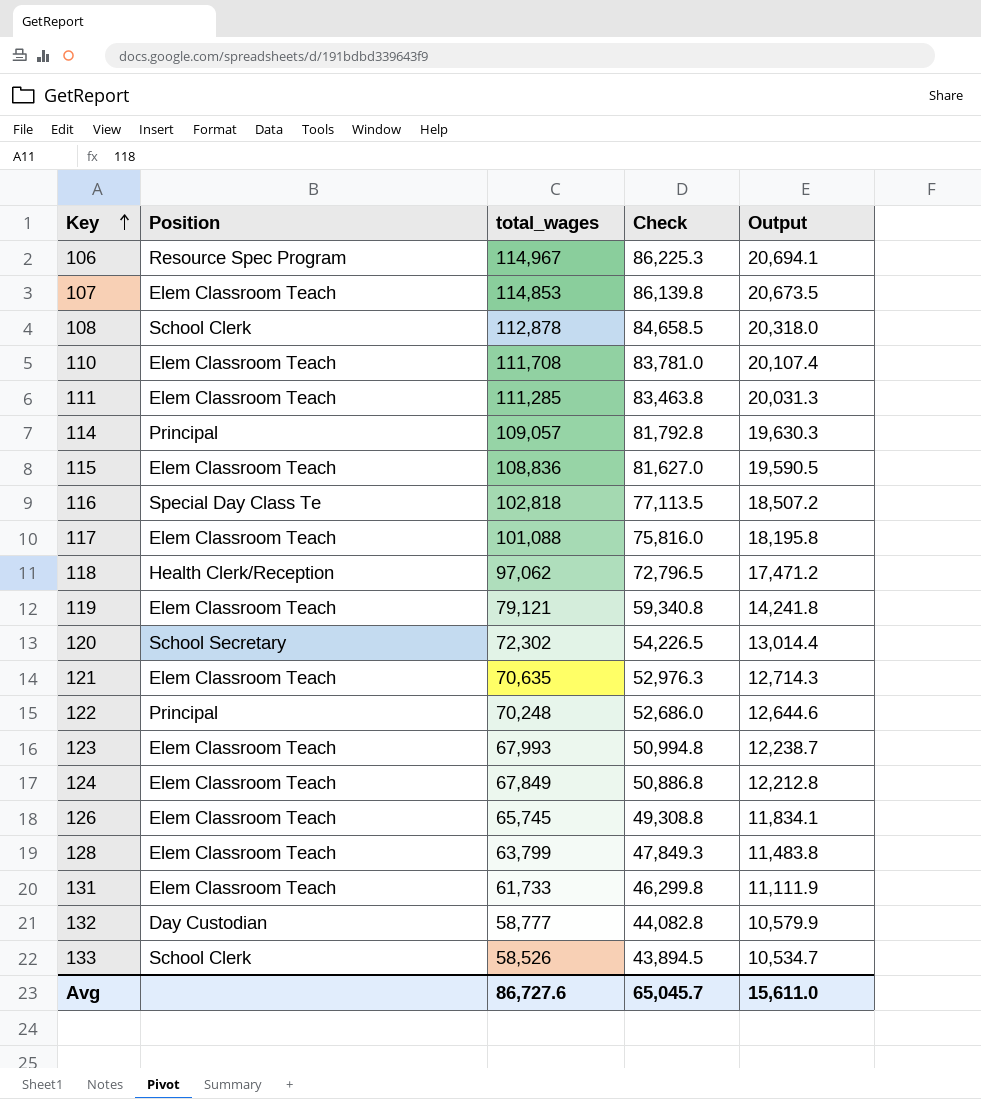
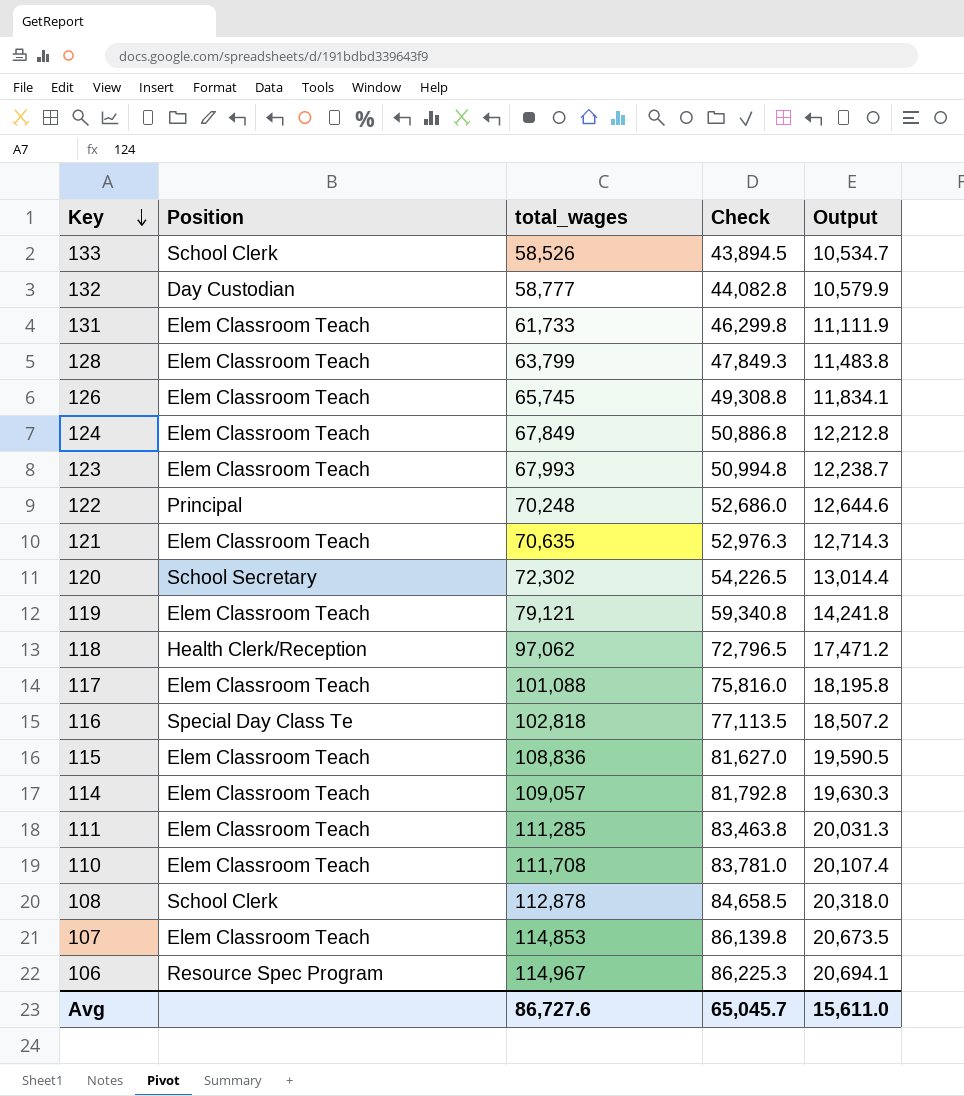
row order: Key ascending -> Key descending
114 | Position: Principal -> Elem Classroom Teach

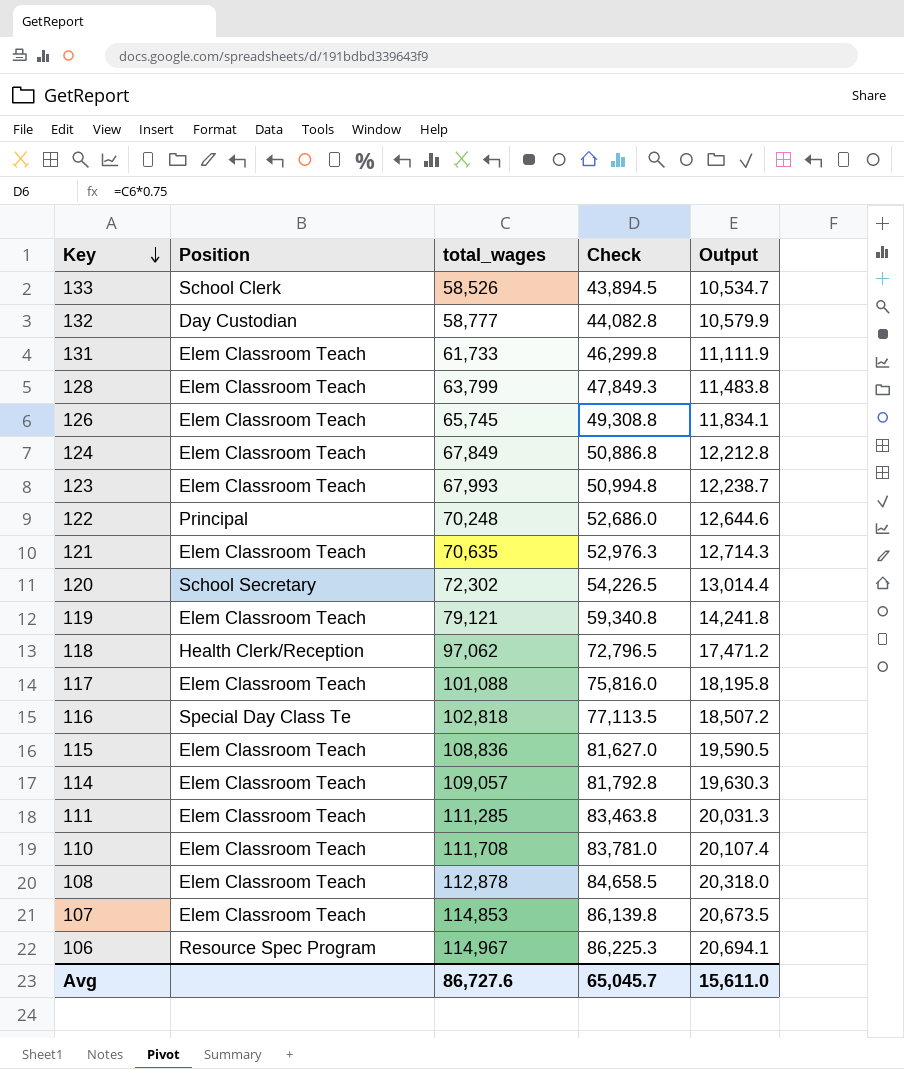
108 | Position: School Clerk -> Elem Classroom Teach

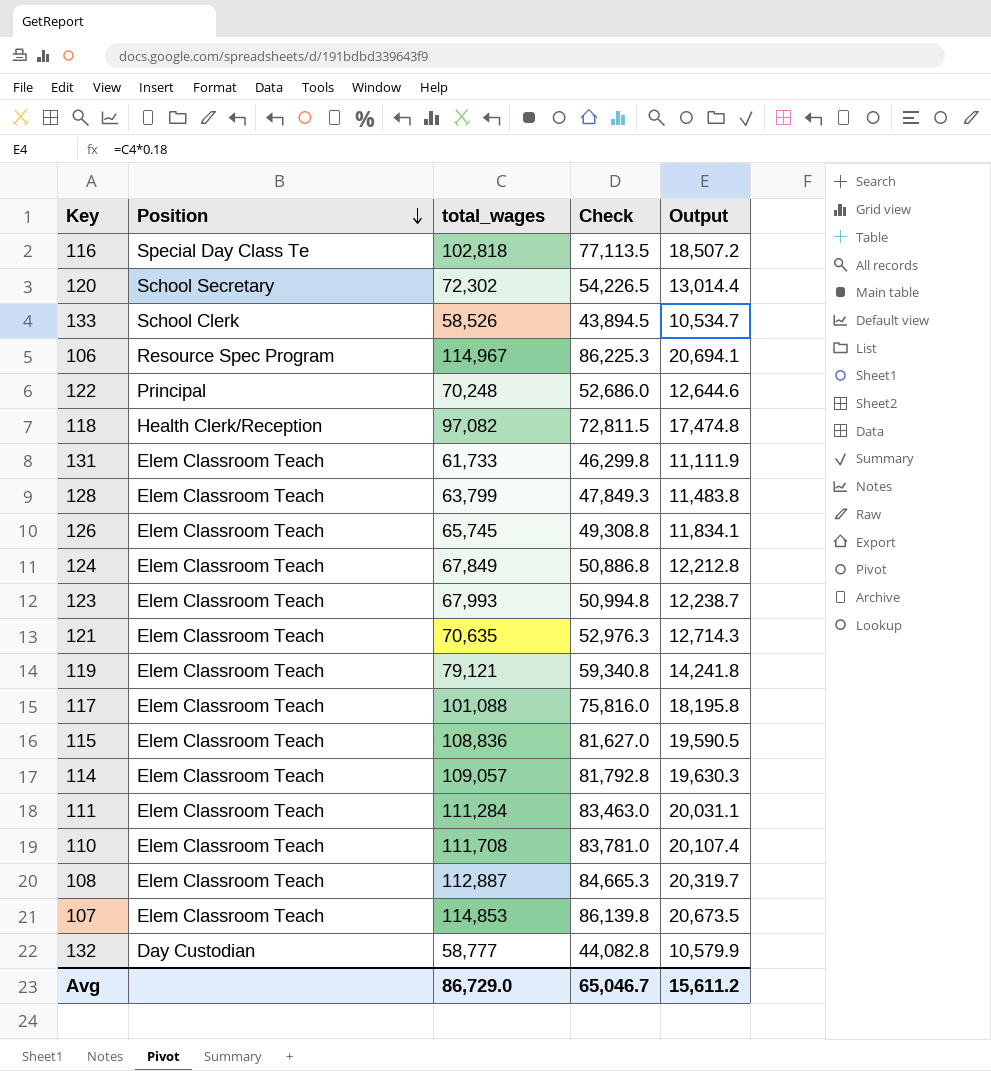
row order: Key descending -> Position descending
118 | total_wages: 97,062 -> 97,082
118 | Check: 72,796.5 -> 72,811.5
118 | Output: 17,471.2 -> 17,474.8
111 | total_wages: 111,285 -> 111,284
111 | Check: 83,463.8 -> 83,463.0
111 | Output: 20,031.3 -> 20,031.1
108 | total_wages: 112,878 -> 112,887
108 | Check: 84,658.5 -> 84,665.3
108 | Output: 20,318.0 -> 20,319.7
Avg | total_wages: 86,727.6 -> 86,729.0
Avg | Check: 65,045.7 -> 65,046.7
Avg | Output: 15,611.0 -> 15,611.2

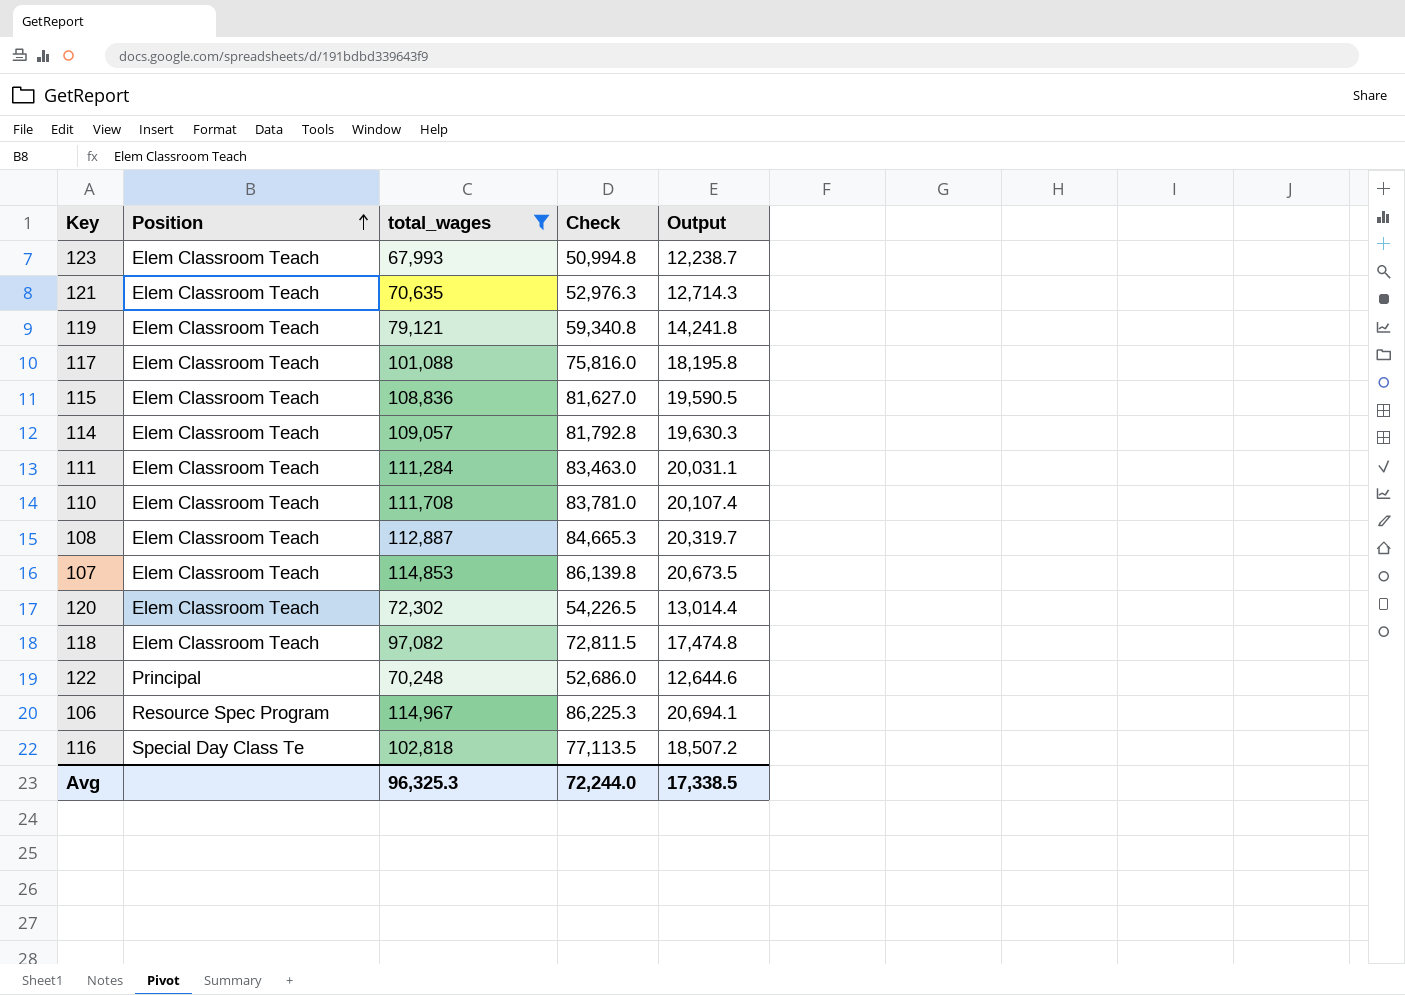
filter: none -> total_wages >= 67,993
row order: Position descending -> Position ascending
120 | Position: School Secretary -> Elem Classroom Teach
118 | Position: Health Clerk/Reception -> Elem Classroom Teach
Avg | total_wages: 86,729.0 -> 96,325.3
Avg | Check: 65,046.7 -> 72,244.0
Avg | Output: 15,611.2 -> 17,338.5

